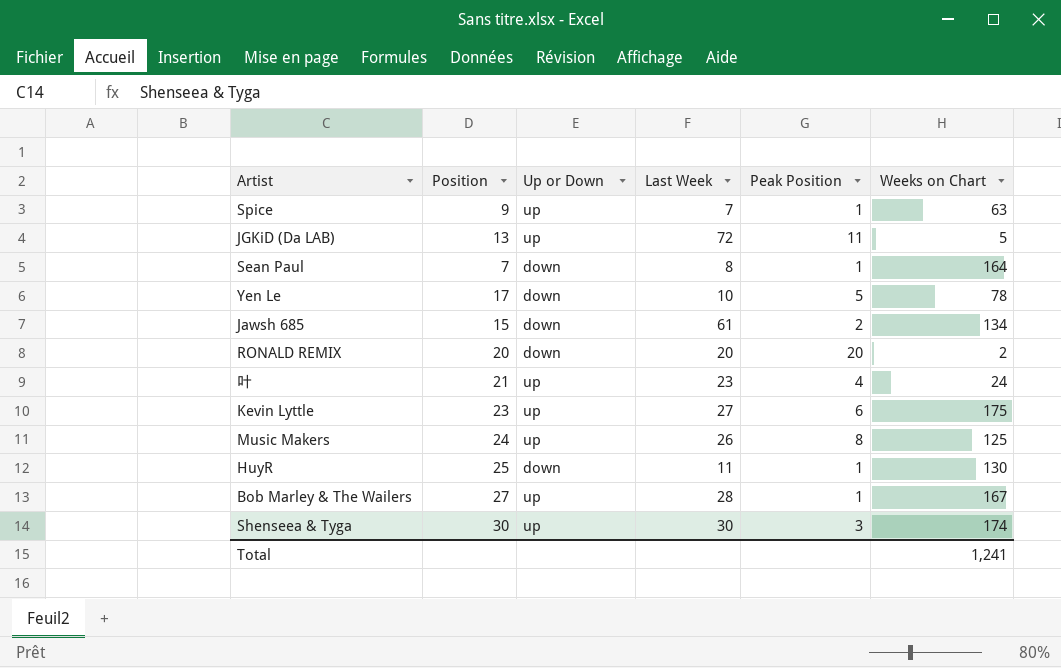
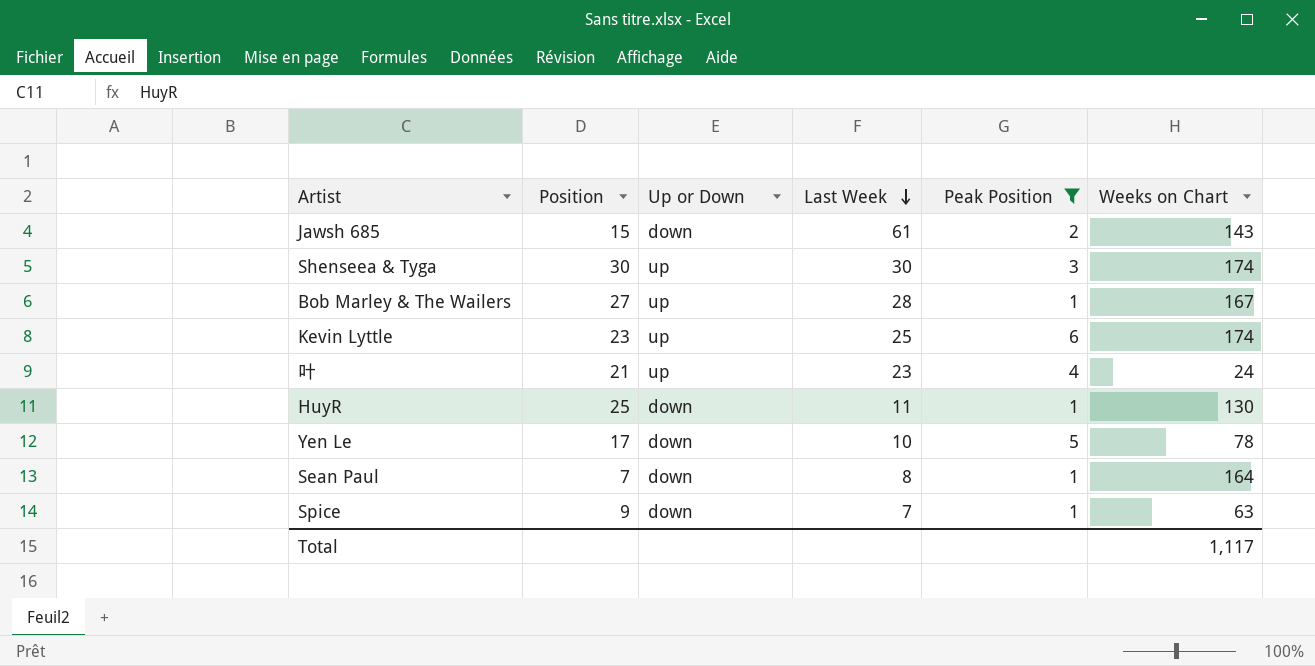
filter: none -> Peak Position <= 6
row order: none -> Last Week descending
Jawsh 685 | Weeks on Chart: 134 -> 143
Kevin Lyttle | Last Week: 27 -> 25
Kevin Lyttle | Weeks on Chart: 175 -> 174
Spice | Up or Down: up -> down
Total | Weeks on Chart: 1,241 -> 1,117

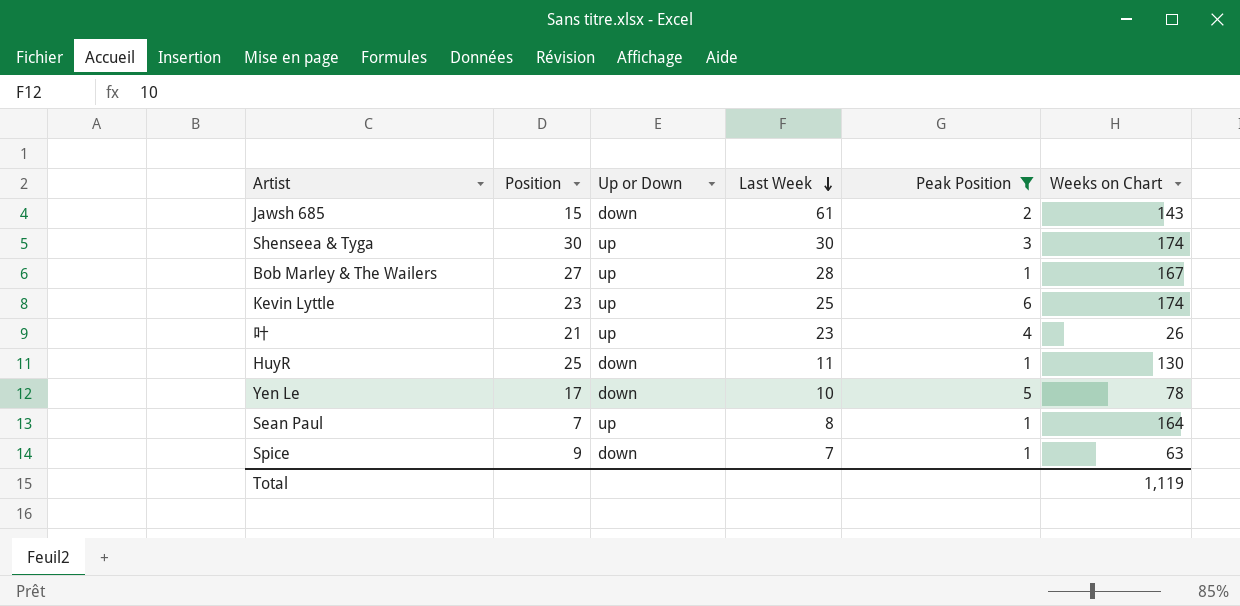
叶 | Weeks on Chart: 24 -> 26
Sean Paul | Up or Down: down -> up
Total | Weeks on Chart: 1,117 -> 1,119

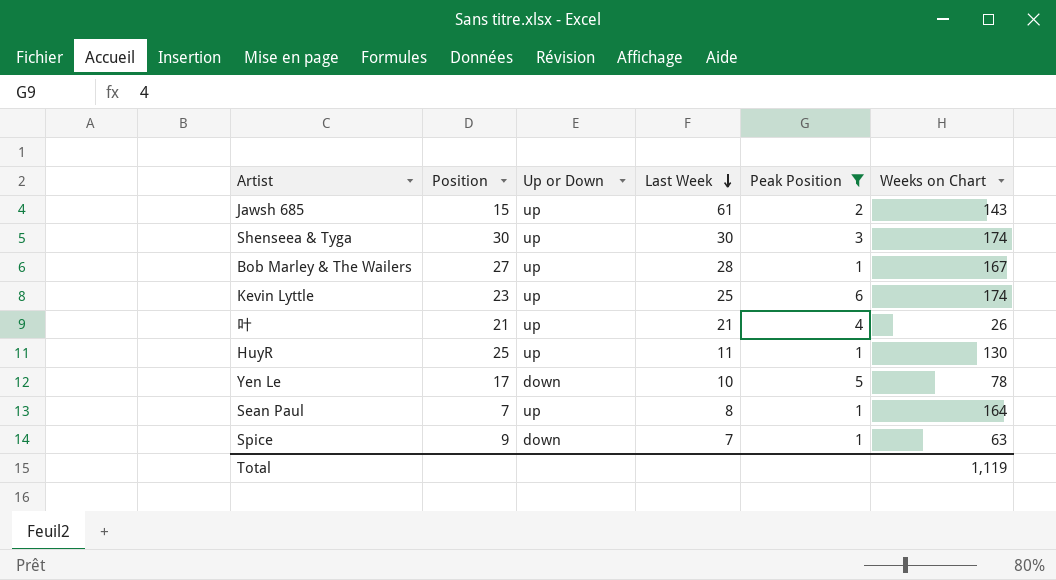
Jawsh 685 | Up or Down: down -> up
叶 | Last Week: 23 -> 21
HuyR | Up or Down: down -> up

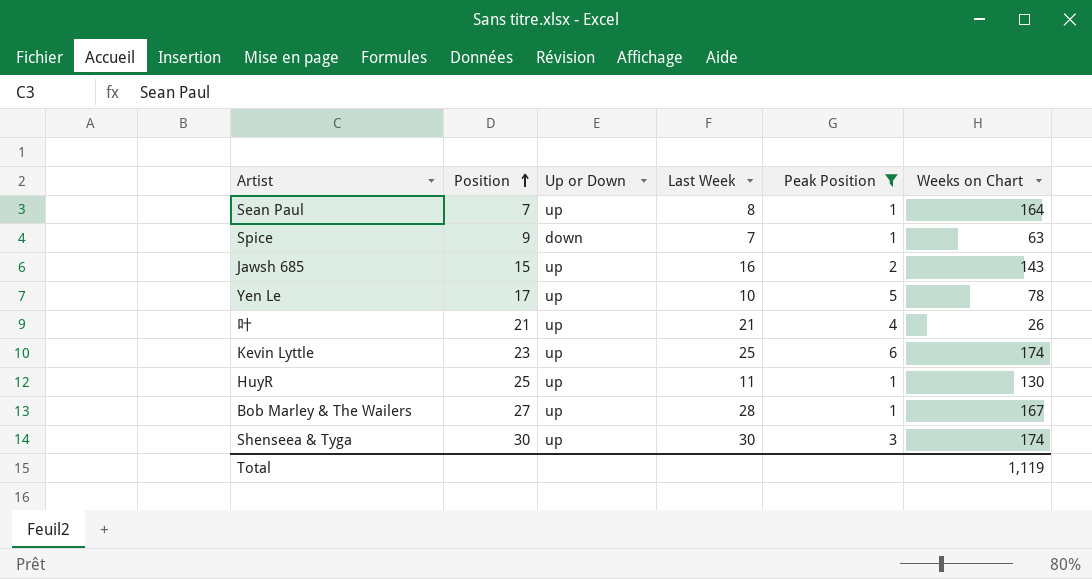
row order: Last Week descending -> Position ascending
Jawsh 685 | Last Week: 61 -> 16
Yen Le | Up or Down: down -> up

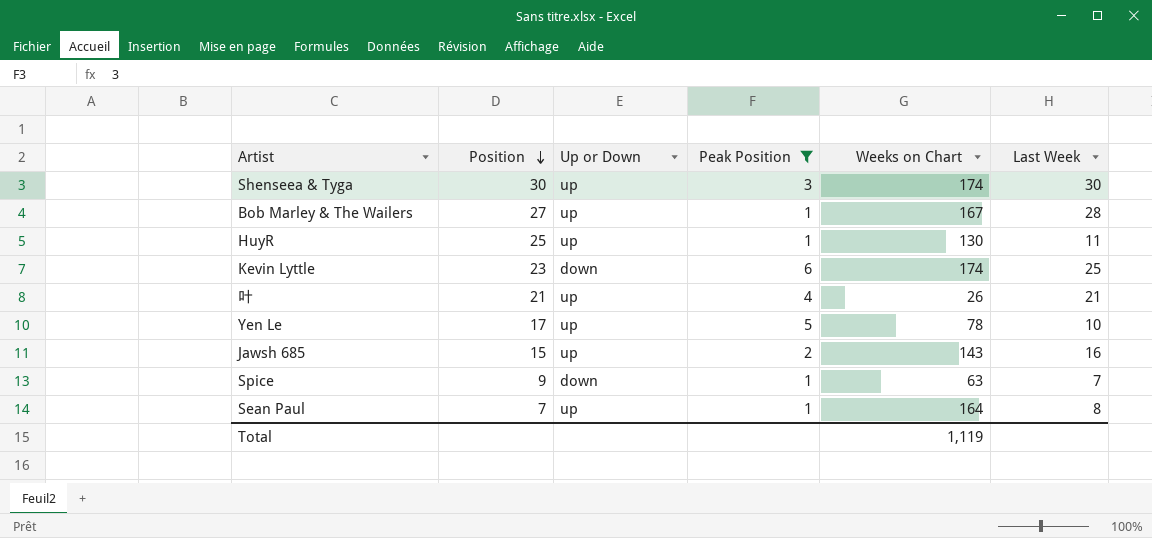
row order: Position ascending -> Position descending
column Last Week | position: 4 -> 6
Kevin Lyttle | Up or Down: up -> down

